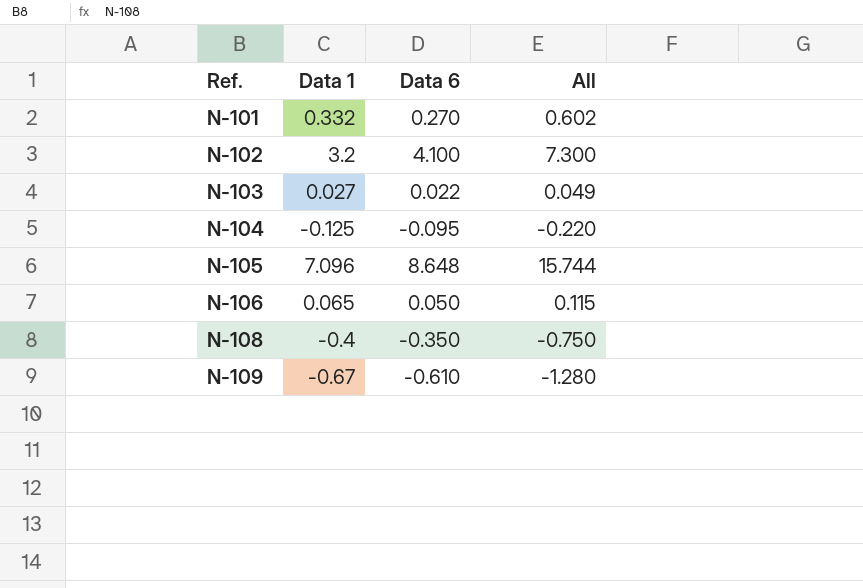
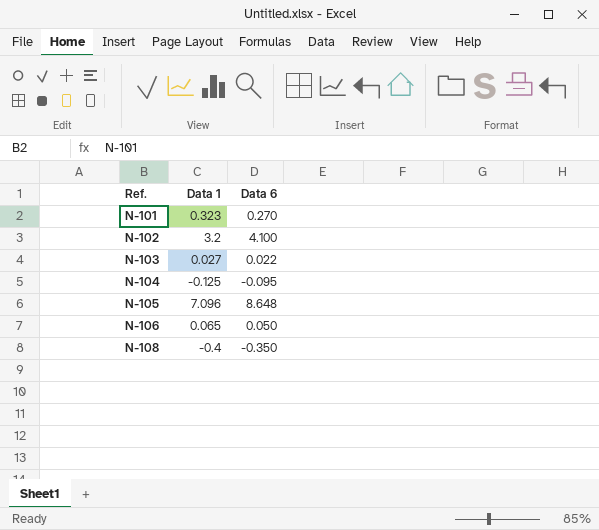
column All | formula: [Data 1] + [Data 6] -> none
row N-109: -0.67 | -0.610 | -1.280 -> none
N-101 | Data 1: 0.332 -> 0.323

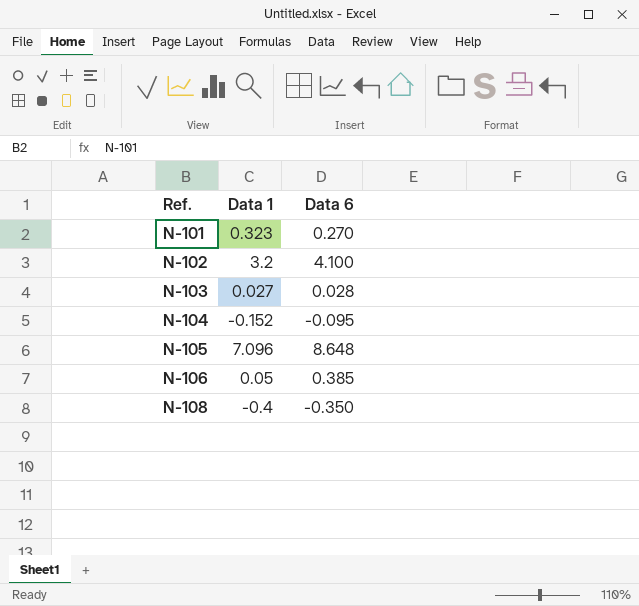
N-103 | Data 6: 0.022 -> 0.028
N-104 | Data 1: -0.125 -> -0.152
N-106 | Data 1: 0.065 -> 0.05
N-106 | Data 6: 0.050 -> 0.385

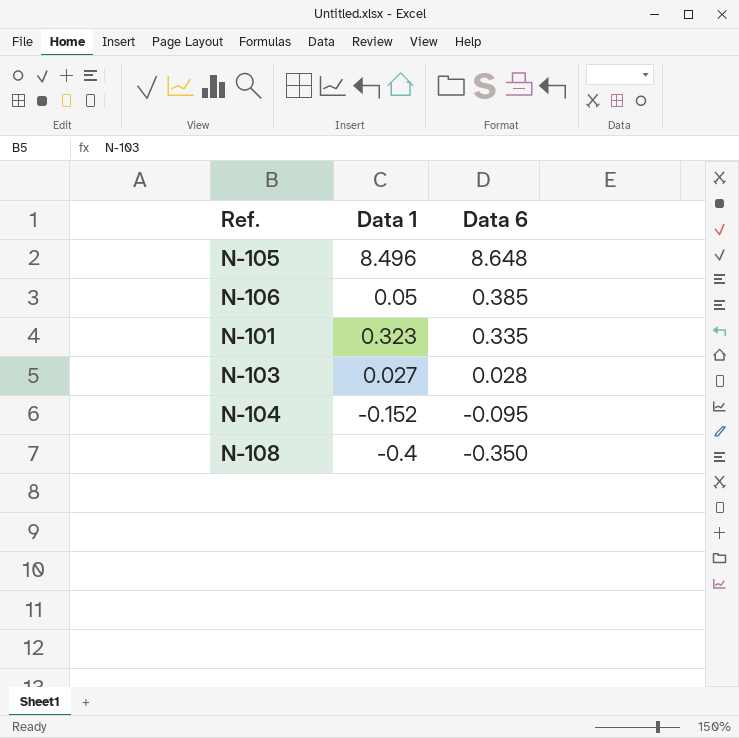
row order: Ref. ascending -> Data 6 descending
row N-102: 3.2 | 4.100 -> none
N-105 | Data 1: 7.096 -> 8.496
N-101 | Data 6: 0.270 -> 0.335

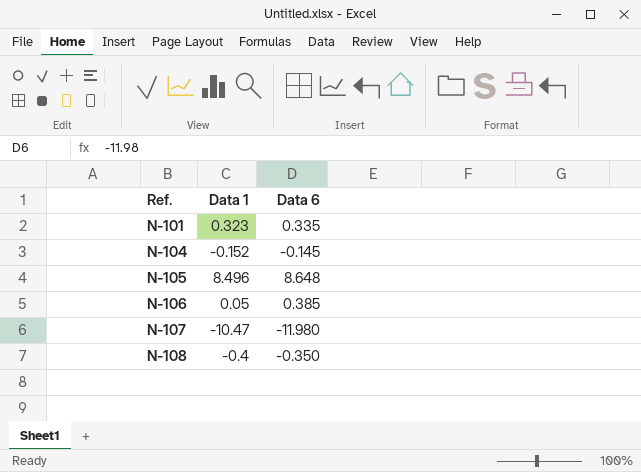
row order: Data 6 descending -> Ref. ascending
row N-103: 0.027 | 0.028 -> none
N-104 | Data 6: -0.095 -> -0.145
row N-107: none -> -10.47 | -11.980

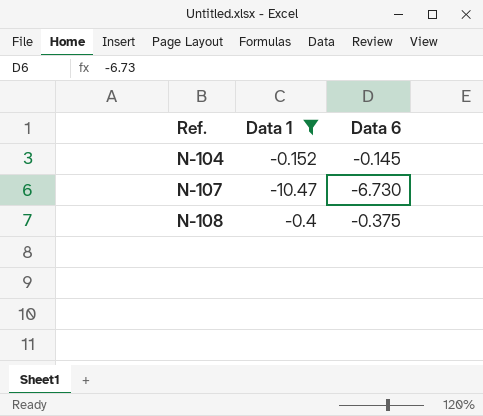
filter: none -> Data 1 <= -0.152
N-107 | Data 6: -11.980 -> -6.730
N-108 | Data 6: -0.350 -> -0.375

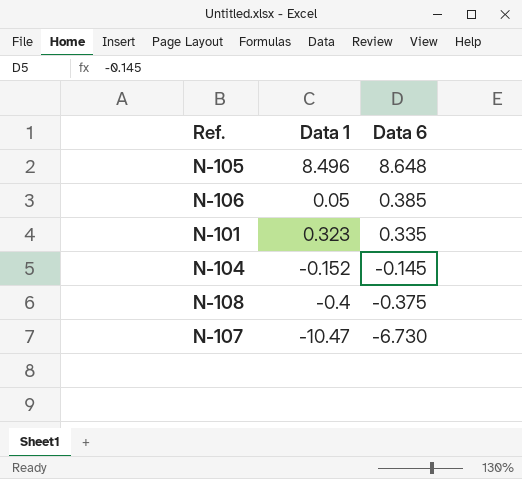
filter: Data 1 <= -0.152 -> none
row order: Ref. ascending -> Data 6 descending

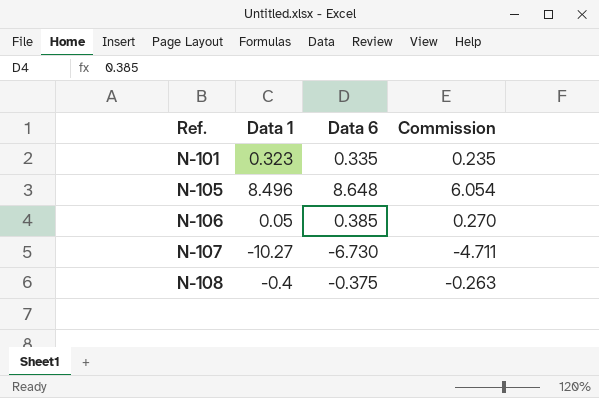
row order: Data 6 descending -> Ref. ascending
column Commission | formula: none -> [Data 6] * 0.7
row N-104: -0.152 | -0.145 -> none
N-107 | Data 1: -10.47 -> -10.27

